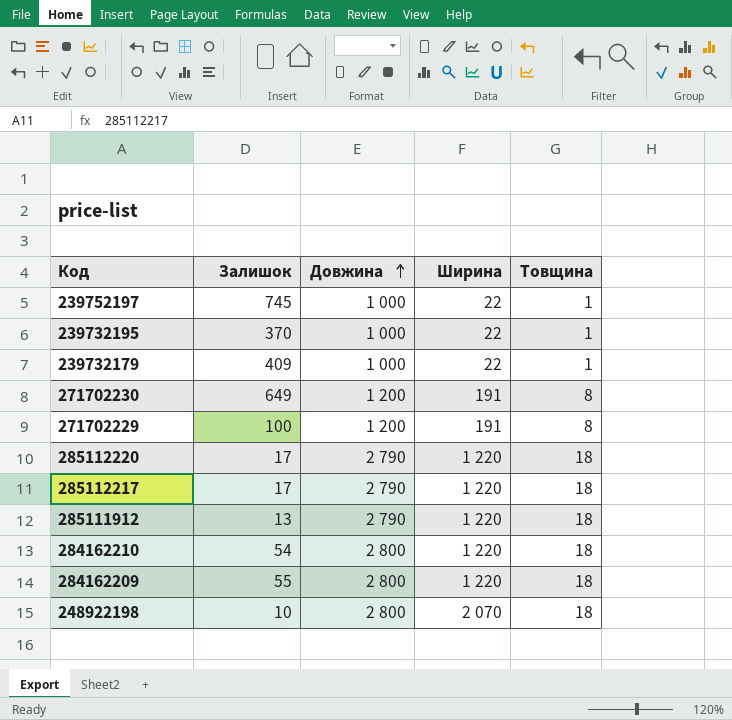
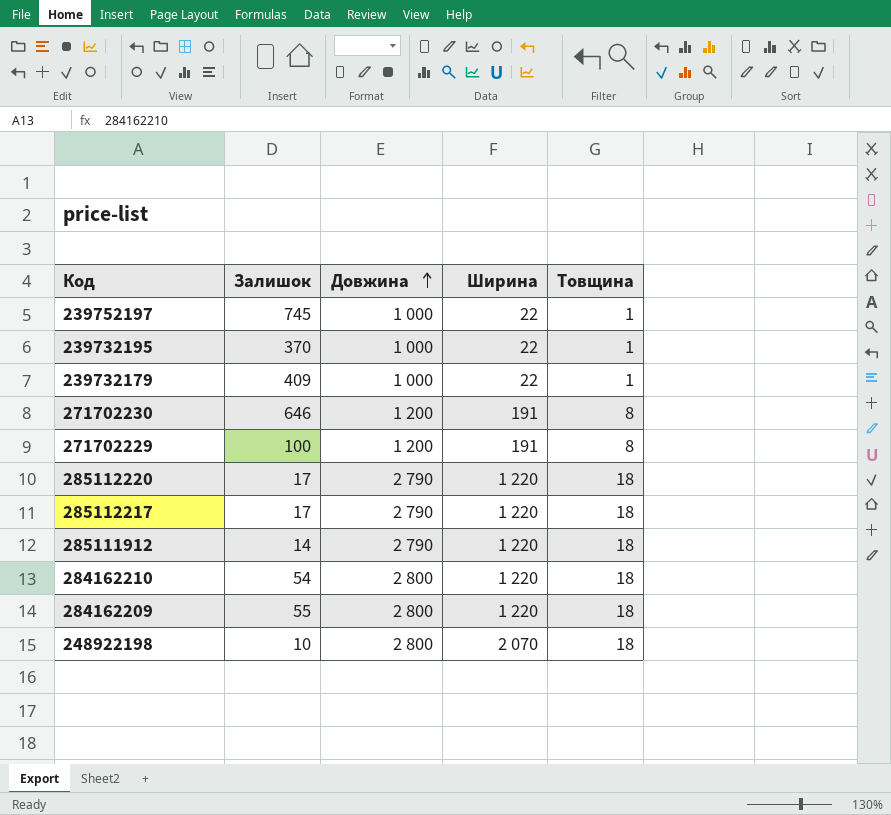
271702230 | Залишок: 649 -> 646
285111912 | Залишок: 13 -> 14

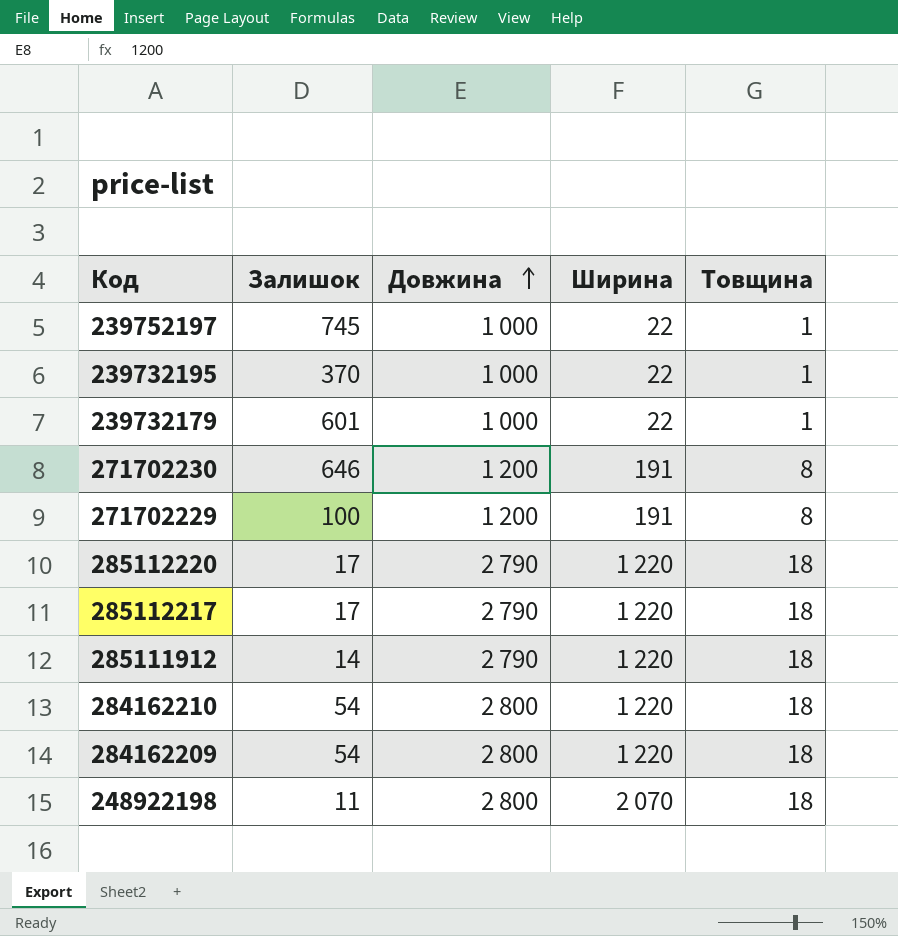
239732179 | Залишок: 409 -> 601
284162209 | Залишок: 55 -> 54
248922198 | Залишок: 10 -> 11

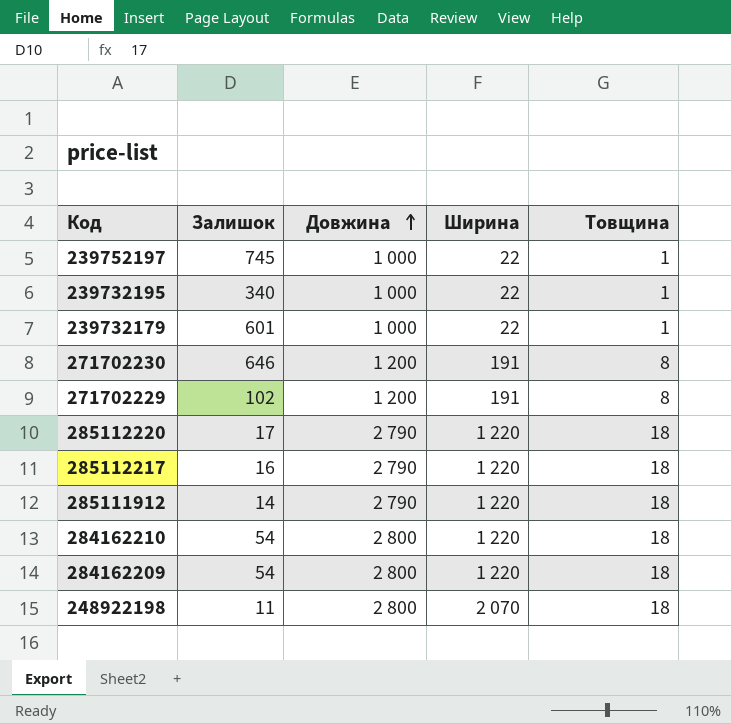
239732195 | Залишок: 370 -> 340
271702229 | Залишок: 100 -> 102
285112217 | Залишок: 17 -> 16

